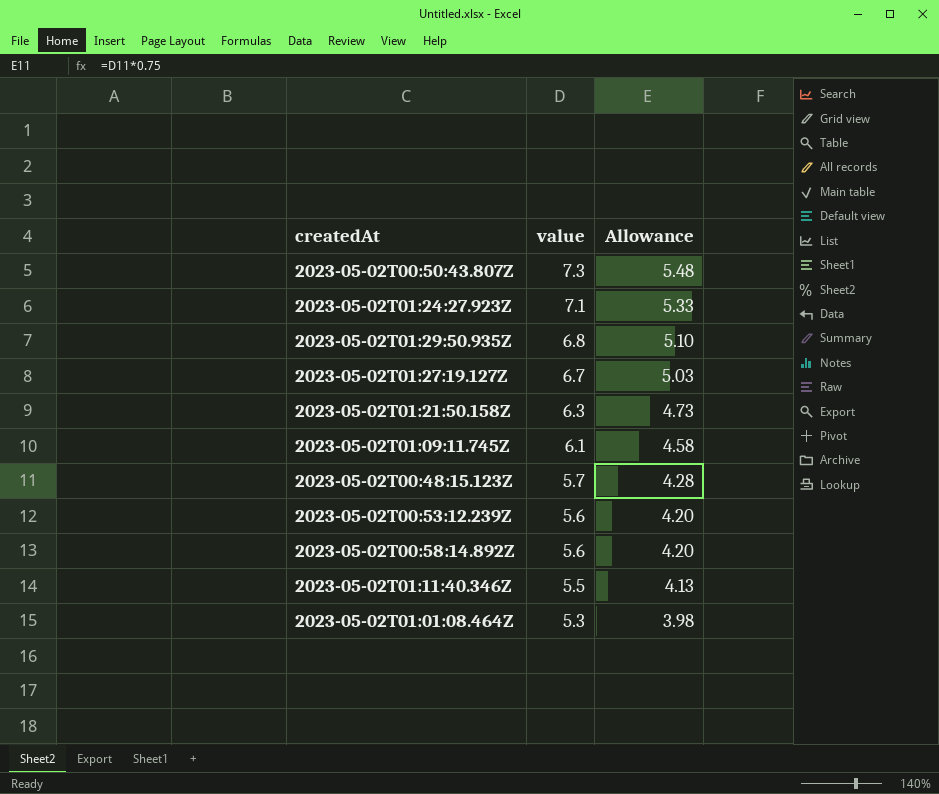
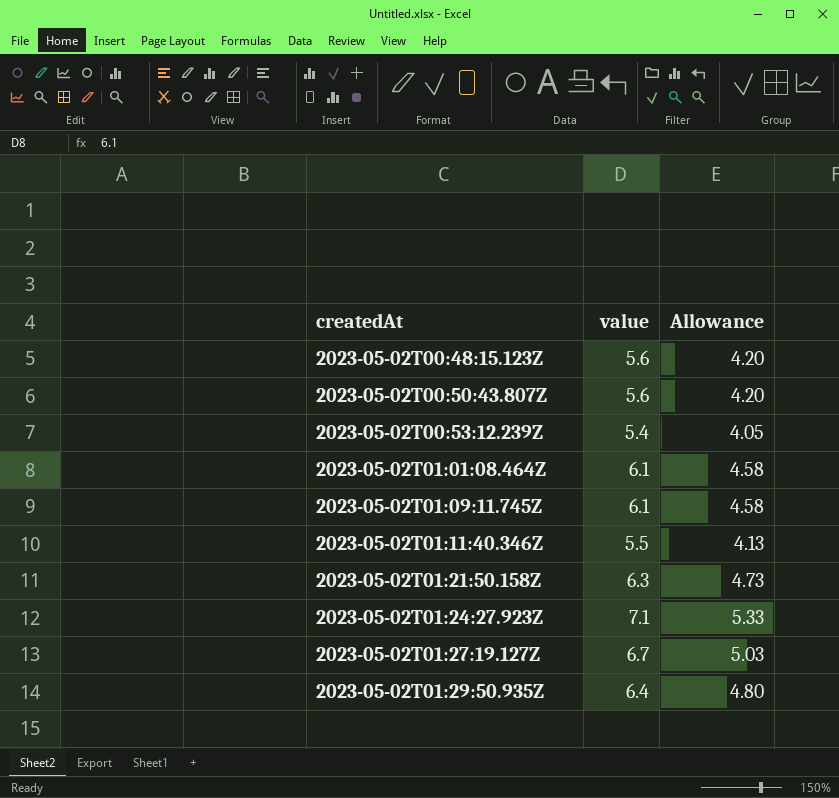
row order: value descending -> createdAt ascending
row 2023-05-02T00:58:14.892Z: 5.6 | 4.20 -> none
2023-05-02T00:48:15.123Z | value: 5.7 -> 5.6
2023-05-02T00:48:15.123Z | Allowance: 4.28 -> 4.20
2023-05-02T00:50:43.807Z | value: 7.3 -> 5.6
2023-05-02T00:50:43.807Z | Allowance: 5.48 -> 4.20
2023-05-02T00:53:12.239Z | value: 5.6 -> 5.4
2023-05-02T00:53:12.239Z | Allowance: 4.20 -> 4.05
2023-05-02T01:01:08.464Z | value: 5.3 -> 6.1
2023-05-02T01:01:08.464Z | Allowance: 3.98 -> 4.58
2023-05-02T01:29:50.935Z | value: 6.8 -> 6.4
2023-05-02T01:29:50.935Z | Allowance: 5.10 -> 4.80

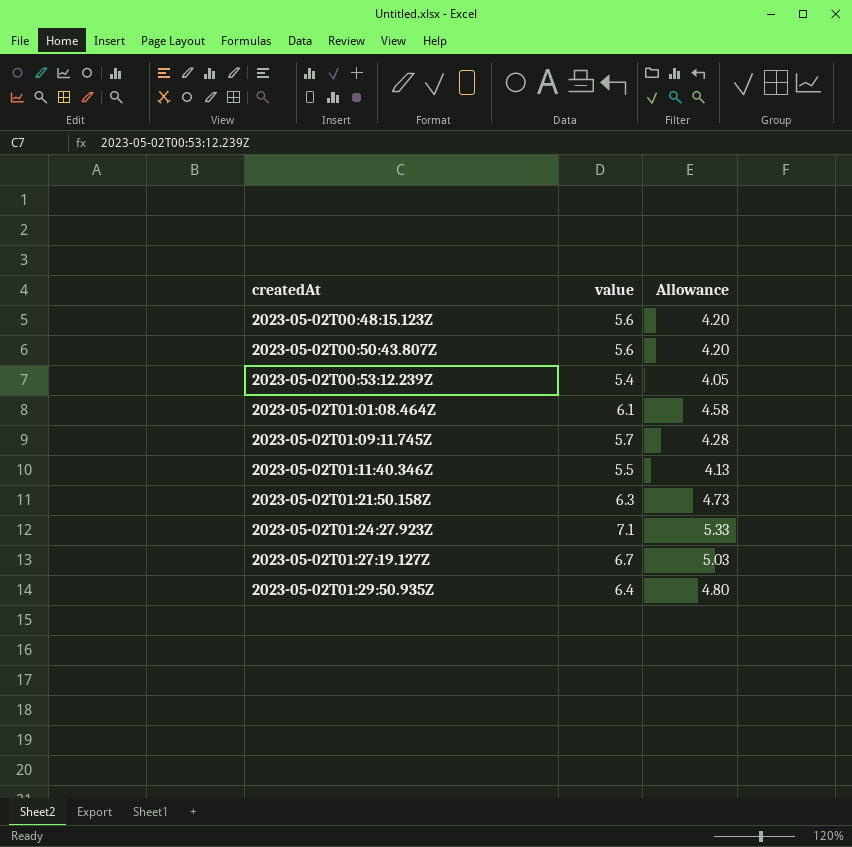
2023-05-02T01:09:11.745Z | value: 6.1 -> 5.7
2023-05-02T01:09:11.745Z | Allowance: 4.58 -> 4.28

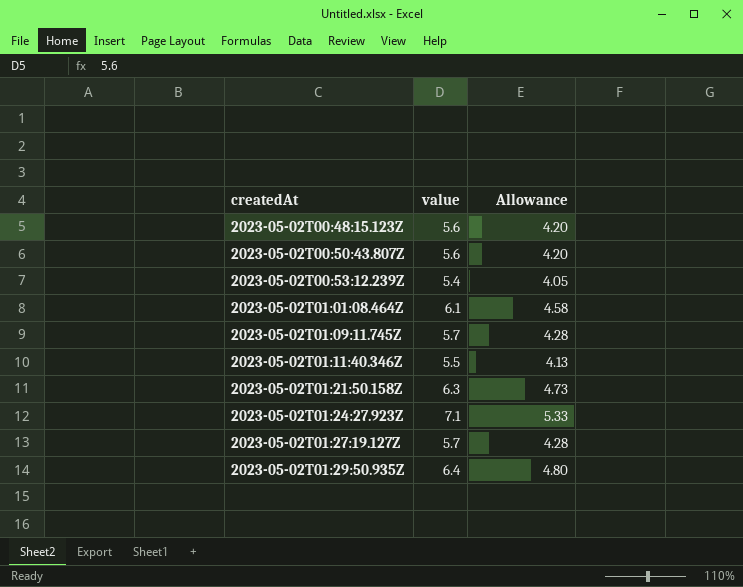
2023-05-02T01:27:19.127Z | value: 6.7 -> 5.7
2023-05-02T01:27:19.127Z | Allowance: 5.03 -> 4.28

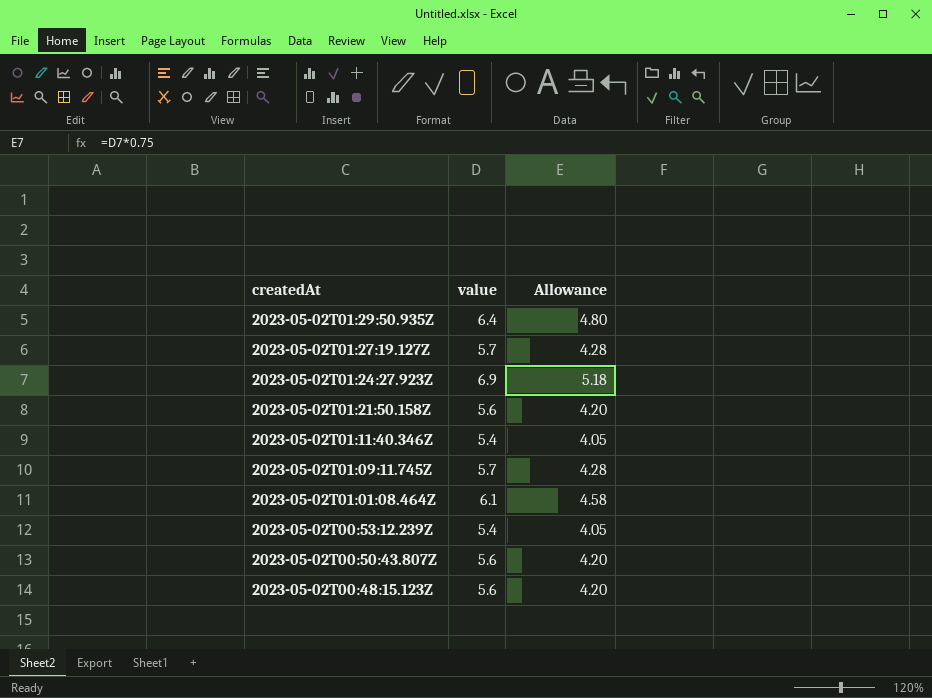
row order: createdAt ascending -> createdAt descending
2023-05-02T01:24:27.923Z | value: 7.1 -> 6.9
2023-05-02T01:24:27.923Z | Allowance: 5.33 -> 5.18
2023-05-02T01:21:50.158Z | value: 6.3 -> 5.6
2023-05-02T01:21:50.158Z | Allowance: 4.73 -> 4.20
2023-05-02T01:11:40.346Z | value: 5.5 -> 5.4
2023-05-02T01:11:40.346Z | Allowance: 4.13 -> 4.05

